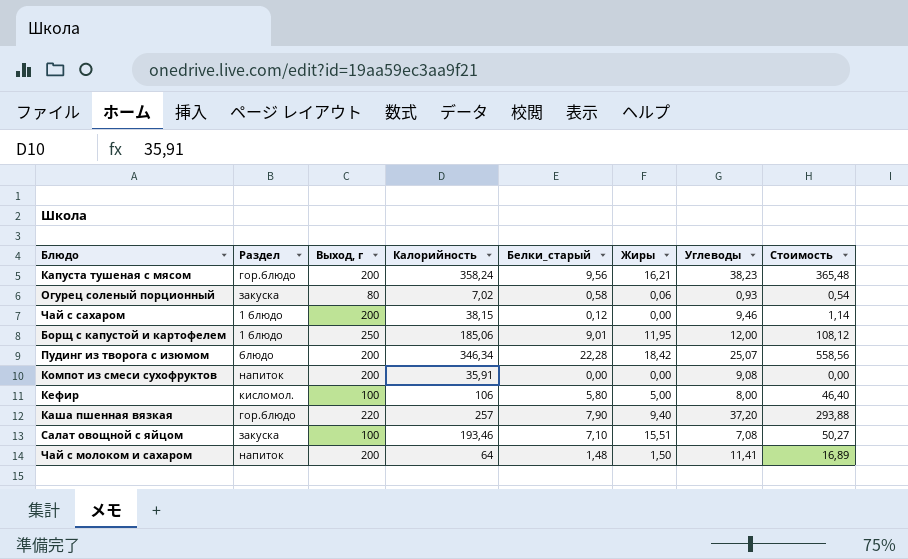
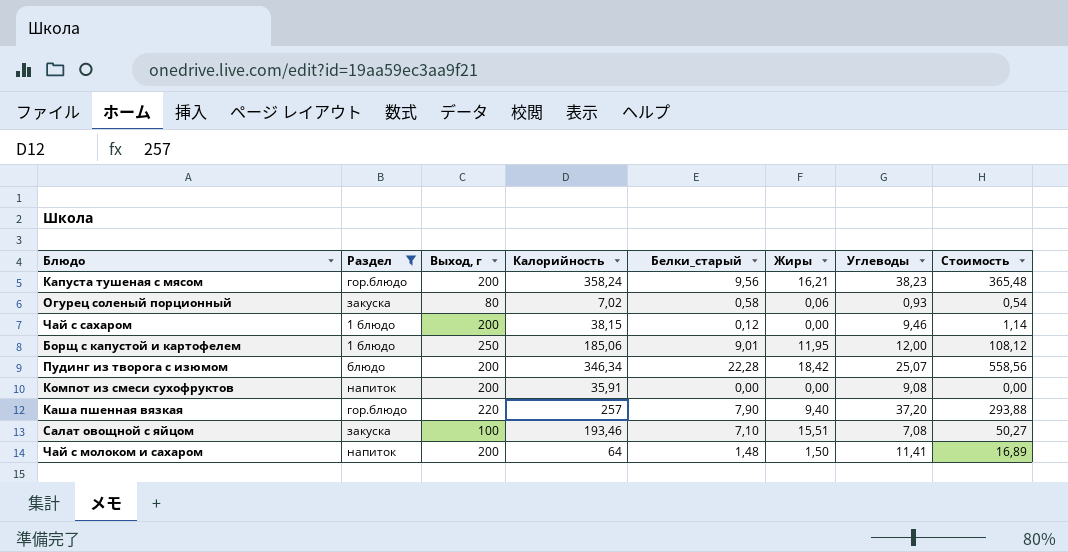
filter: none -> Раздел != кисломол.

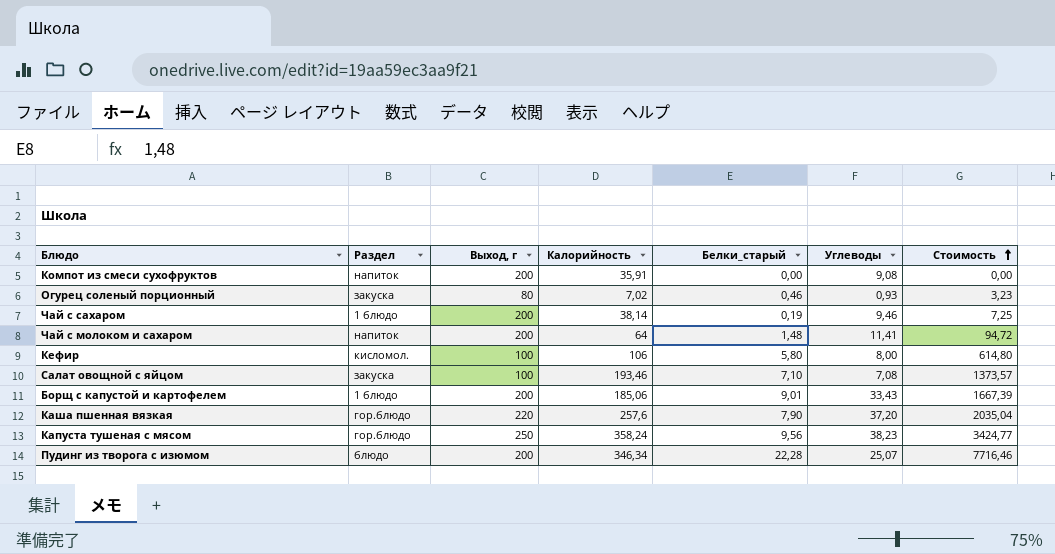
filter: Раздел != кисломол. -> none
row order: none -> Стоимость ascending
column Жиры | position: 6 -> none
column Стоимость | formula: [Белки_старый] * [Углеводы] -> [Калорийность] * [Белки_старый]
Огурец соленый порционный | Белки_старый: 0,58 -> 0,46
Чай с сахаром | Калорийность: 38,15 -> 38,14
Чай с сахаром | Белки_старый: 0,12 -> 0,19
Борщ с капустой и картофелем | Выход, г: 250 -> 200
Борщ с капустой и картофелем | Углеводы: 12,00 -> 33,43
Каша пшенная вязкая | Калорийность: 257 -> 257,6
Капуста тушеная с мясом | Выход, г: 200 -> 250

